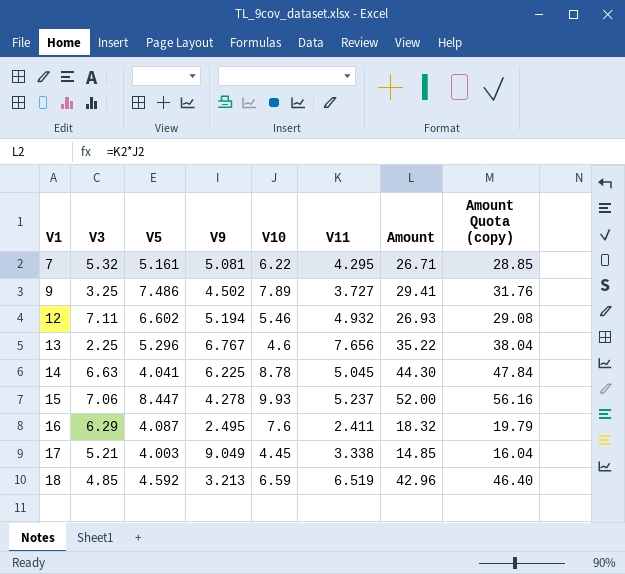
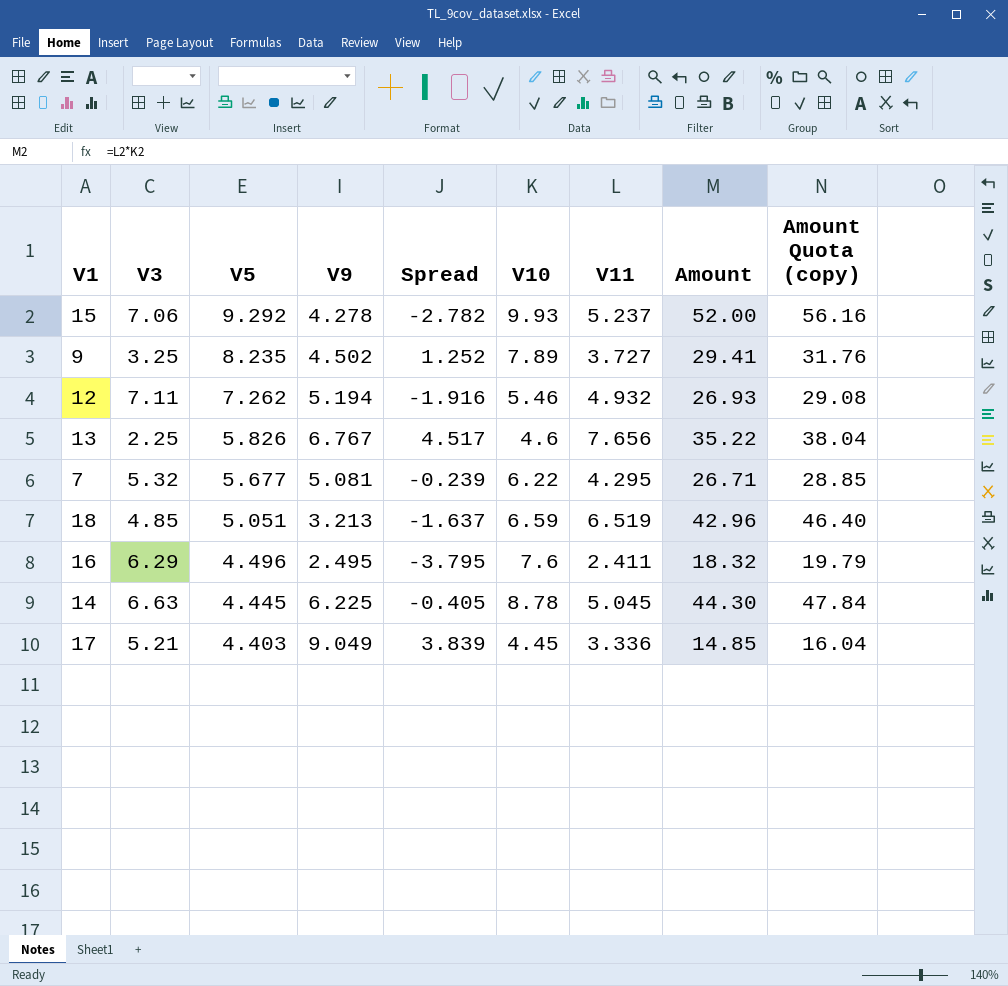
row order: V1 ascending -> V5 descending
column Spread | formula: none -> [V9] - [V3]
15 | V5: 8.447 -> 9.292
9 | V5: 7.486 -> 8.235
12 | V5: 6.602 -> 7.262
13 | V5: 5.296 -> 5.826
7 | V5: 5.161 -> 5.677
18 | V5: 4.592 -> 5.051
16 | V5: 4.087 -> 4.496
14 | V5: 4.041 -> 4.445
17 | V5: 4.003 -> 4.403
17 | V11: 3.338 -> 3.336

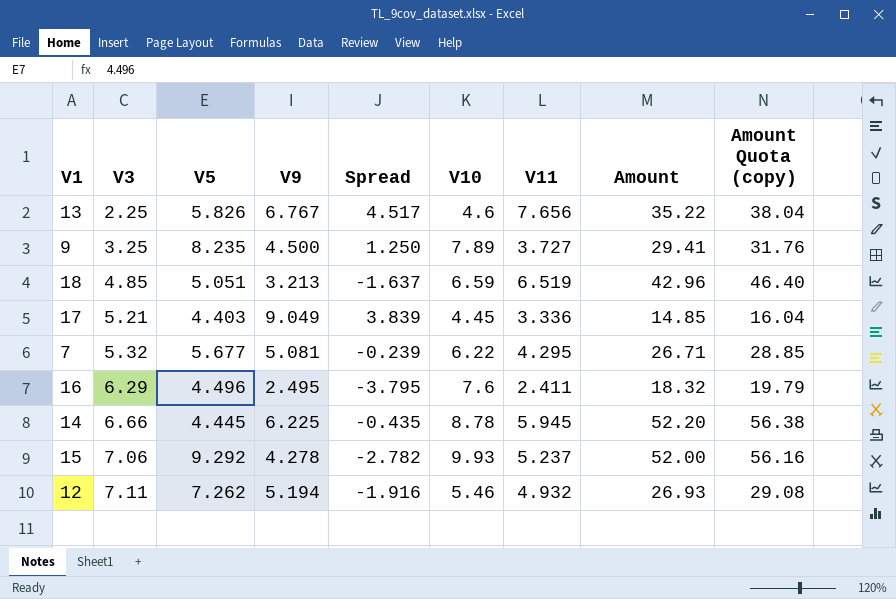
row order: V5 descending -> V3 ascending
9 | V9: 4.502 -> 4.500
9 | Spread: 1.252 -> 1.250
14 | V3: 6.63 -> 6.66
14 | Spread: -0.405 -> -0.435
14 | V11: 5.045 -> 5.945
14 | Amount: 44.30 -> 52.20
14 | Amount Quota (copy): 47.84 -> 56.38

